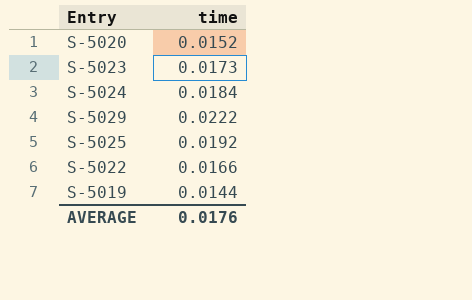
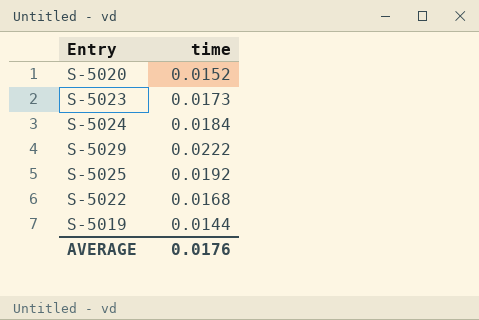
S-5022 | time: 0.0166 -> 0.0168

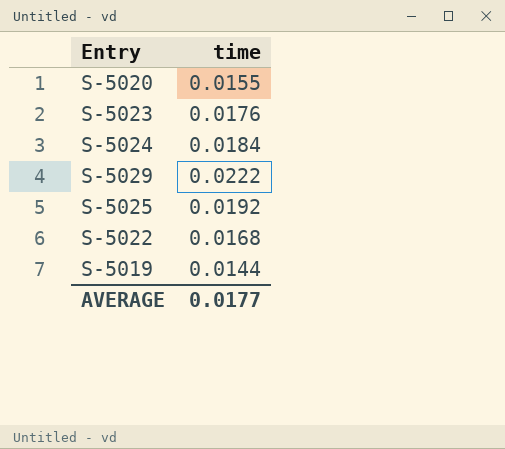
S-5020 | time: 0.0152 -> 0.0155
S-5023 | time: 0.0173 -> 0.0176
AVERAGE | time: 0.0176 -> 0.0177

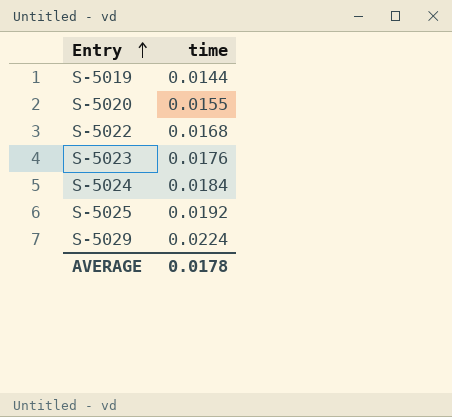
row order: none -> Entry ascending
S-5029 | time: 0.0222 -> 0.0224
AVERAGE | time: 0.0177 -> 0.0178

